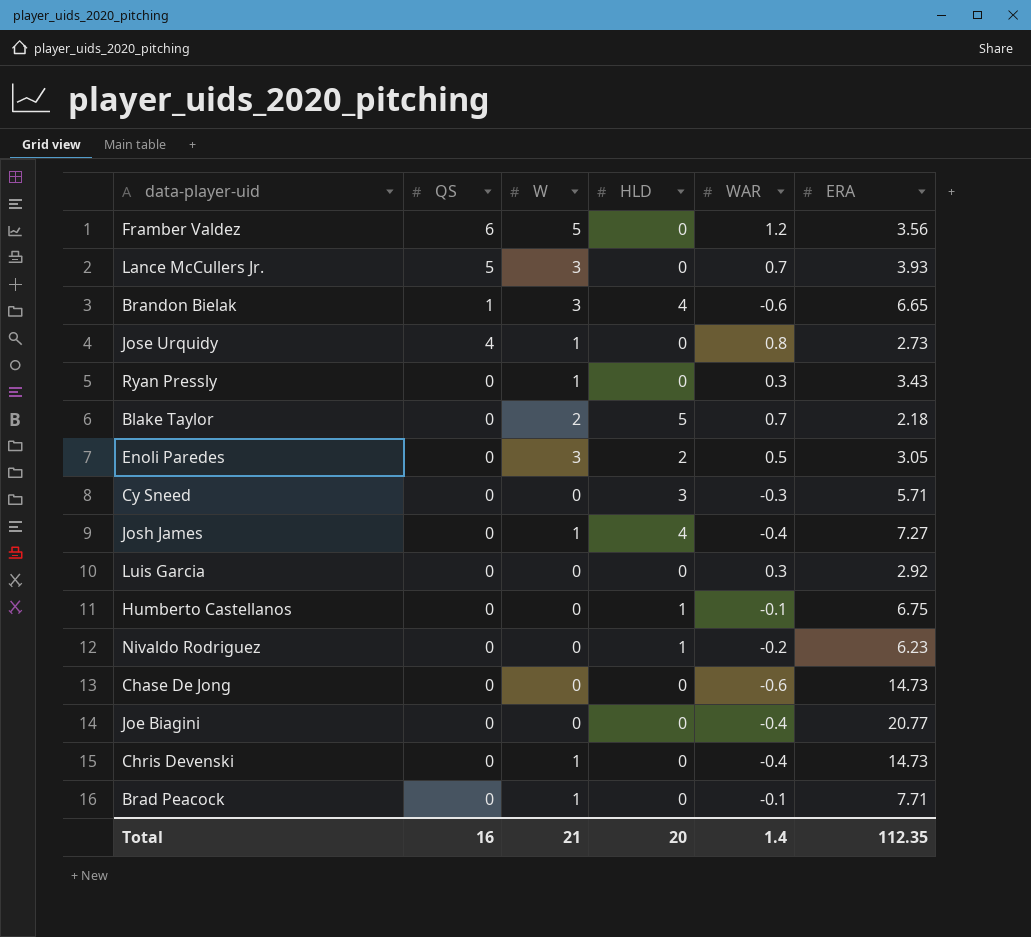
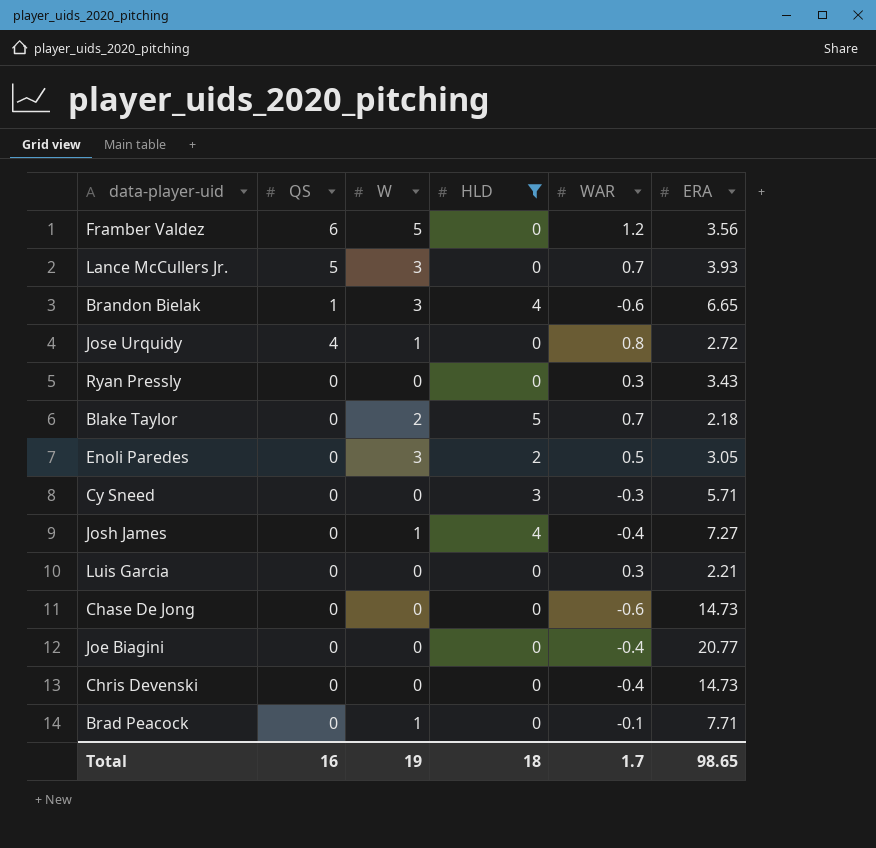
filter: none -> HLD != 1
Jose Urquidy | ERA: 2.73 -> 2.72
Ryan Pressly | W: 1 -> 0
Luis Garcia | ERA: 2.92 -> 2.21
Chris Devenski | W: 1 -> 0
Total | W: 21 -> 19
Total | HLD: 20 -> 18
Total | WAR: 1.4 -> 1.7
Total | ERA: 112.35 -> 98.65

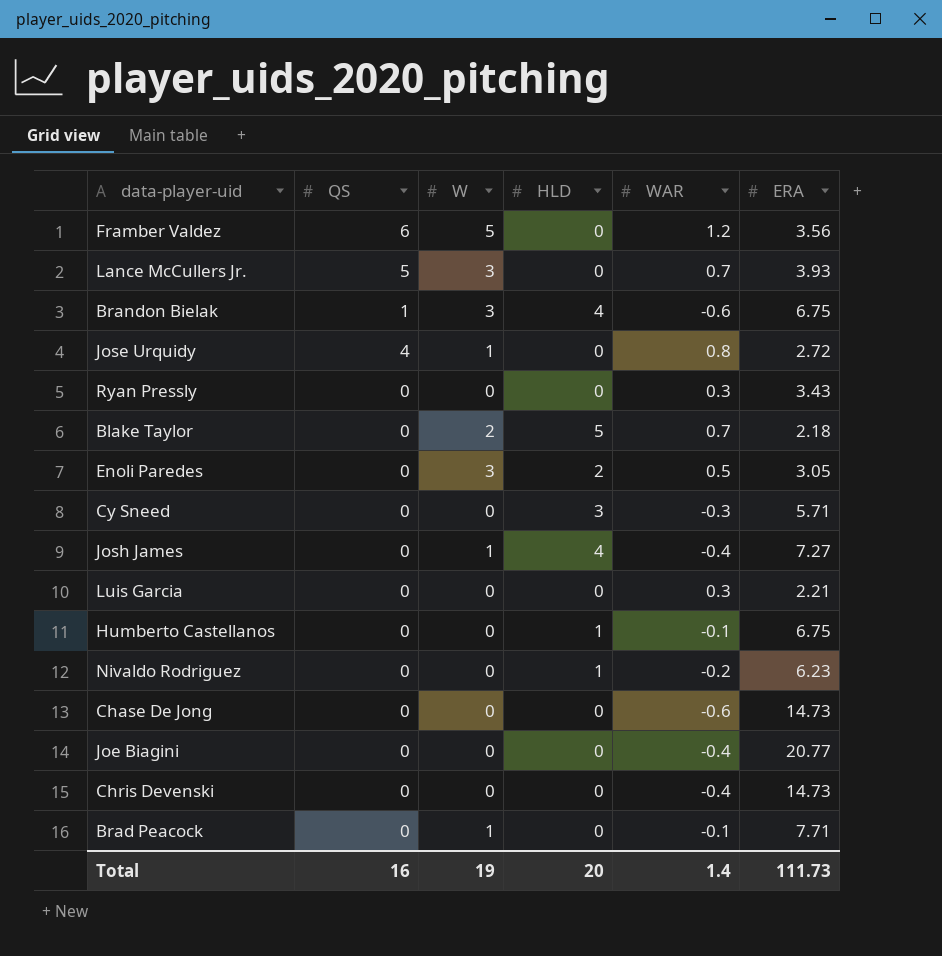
filter: HLD != 1 -> none
Brandon Bielak | ERA: 6.65 -> 6.75
Total | HLD: 18 -> 20
Total | WAR: 1.7 -> 1.4
Total | ERA: 98.65 -> 111.73

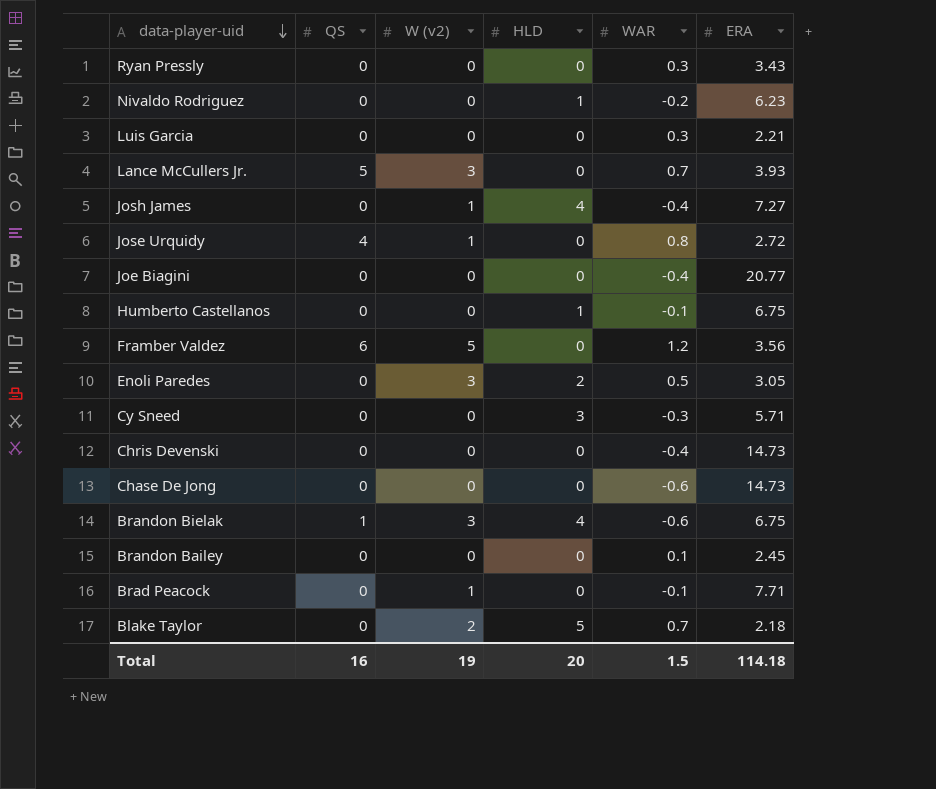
row order: none -> data-player-uid descending
column name: W -> W (v2)
row Brandon Bailey: none -> 0 | 0 | 0 | 0.1 | 2.45
Total | WAR: 1.4 -> 1.5
Total | ERA: 111.73 -> 114.18

